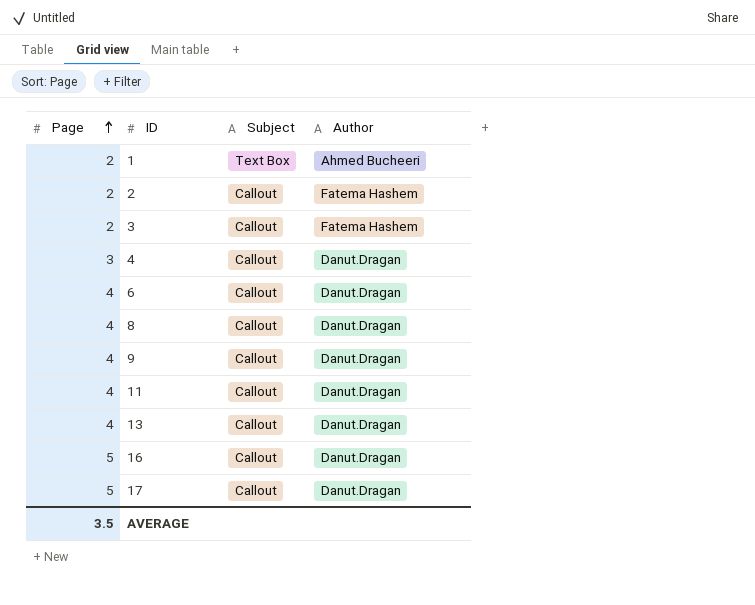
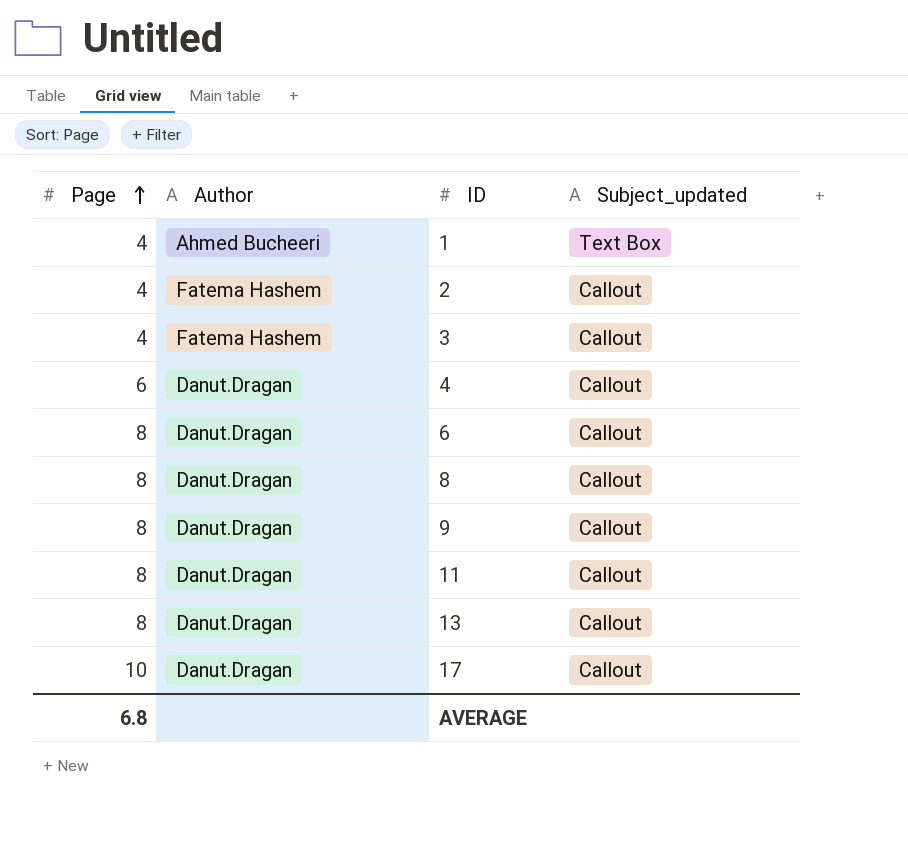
column Author | position: 4 -> 2
column name: Subject -> Subject_updated
row 16: 5 | Callout | Danut.Dragan -> none
1 | Page: 2 -> 4
2 | Page: 2 -> 4
3 | Page: 2 -> 4
4 | Page: 3 -> 6
6 | Page: 4 -> 8
8 | Page: 4 -> 8
9 | Page: 4 -> 8
11 | Page: 4 -> 8
13 | Page: 4 -> 8
17 | Page: 5 -> 10
AVERAGE | Page: 3.5 -> 6.8

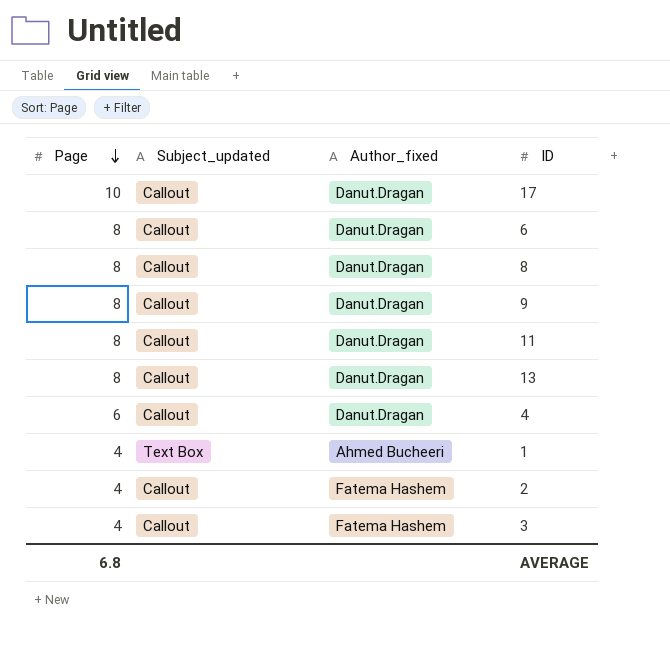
row order: Page ascending -> Page descending
column Subject_updated | position: 4 -> 2
column name: Author -> Author_fixed

